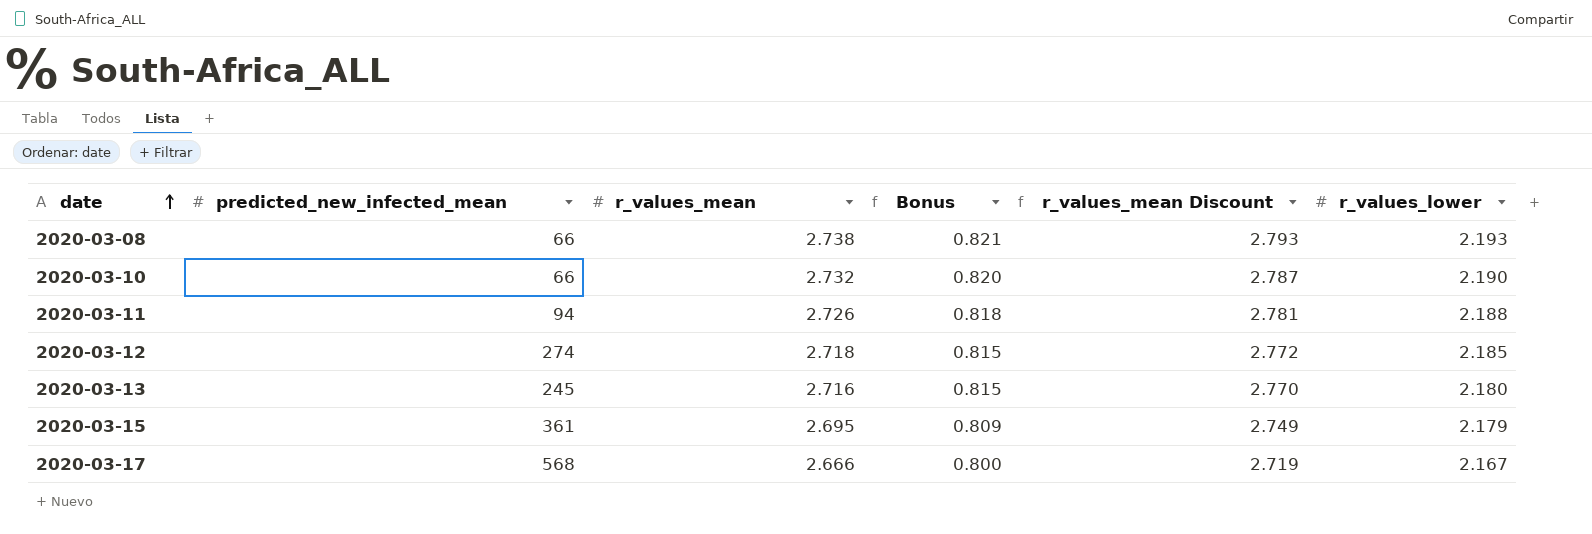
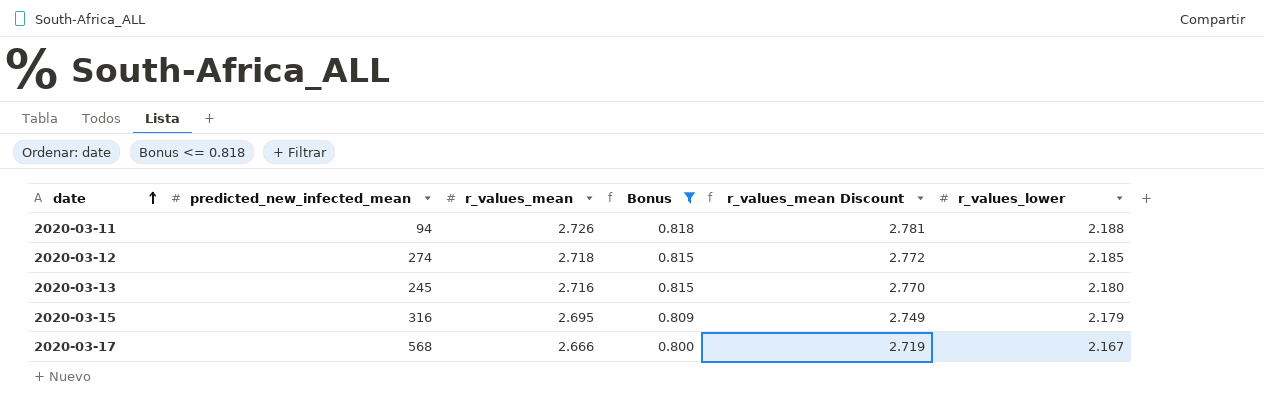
filter: none -> Bonus <= 0.818
2020-03-15 | predicted_new_infected_mean: 361 -> 316

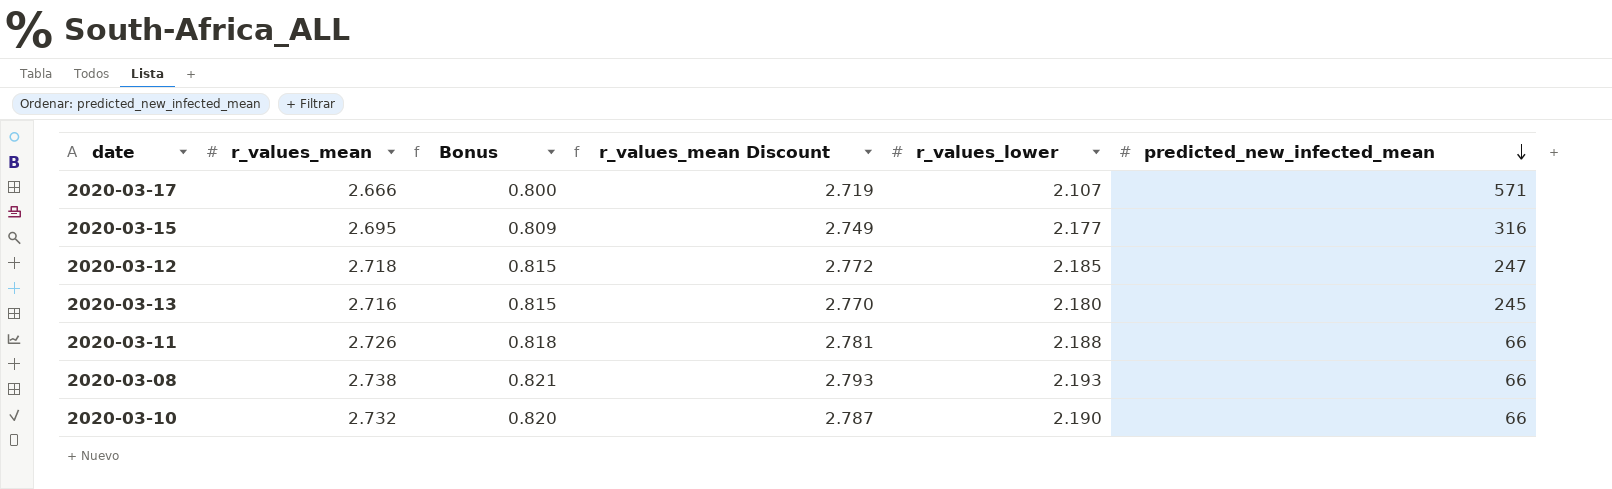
filter: Bonus <= 0.818 -> none
row order: date ascending -> predicted_new_infected_mean descending
column predicted_new_infected_mean | position: 2 -> 6
2020-03-17 | r_values_lower: 2.167 -> 2.107
2020-03-17 | predicted_new_infected_mean: 568 -> 571
2020-03-15 | r_values_lower: 2.179 -> 2.177
2020-03-12 | predicted_new_infected_mean: 274 -> 247
2020-03-11 | predicted_new_infected_mean: 94 -> 66

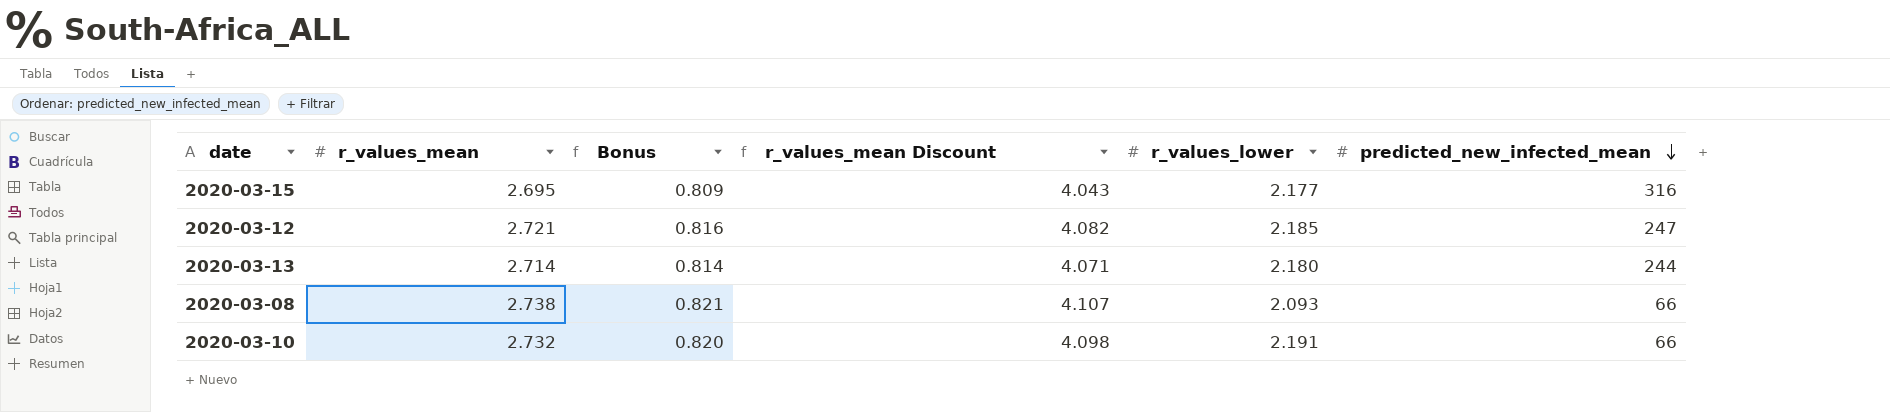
column r_values_mean Discount | formula: [r_values_mean] * 1.02 -> [r_values_mean] * 1.5
row 2020-03-17: 2.666 | 0.800 | 2.719 | 2.107 | 571 -> none
row 2020-03-11: 2.726 | 0.818 | 2.781 | 2.188 | 66 -> none
2020-03-12 | r_values_mean: 2.718 -> 2.721
2020-03-12 | Bonus: 0.815 -> 0.816
2020-03-13 | r_values_mean: 2.716 -> 2.714
2020-03-13 | Bonus: 0.815 -> 0.814
2020-03-13 | predicted_new_infected_mean: 245 -> 244
2020-03-08 | r_values_lower: 2.193 -> 2.093
2020-03-10 | r_values_lower: 2.190 -> 2.191

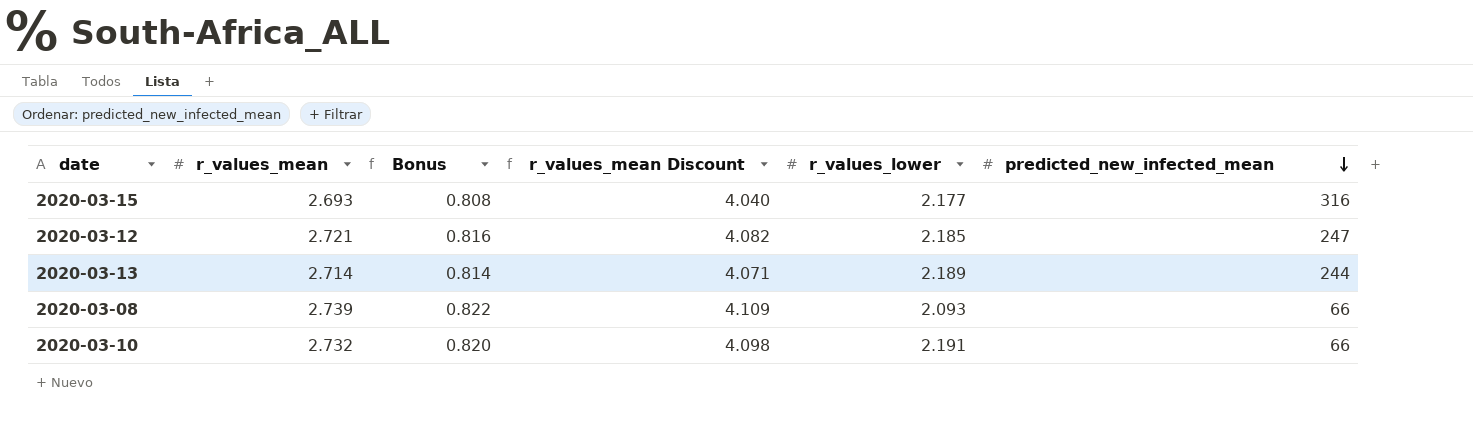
2020-03-15 | r_values_mean: 2.695 -> 2.693
2020-03-15 | Bonus: 0.809 -> 0.808
2020-03-15 | r_values_mean Discount: 4.043 -> 4.040
2020-03-13 | r_values_lower: 2.180 -> 2.189
2020-03-08 | r_values_mean: 2.738 -> 2.739
2020-03-08 | Bonus: 0.821 -> 0.822
2020-03-08 | r_values_mean Discount: 4.107 -> 4.109

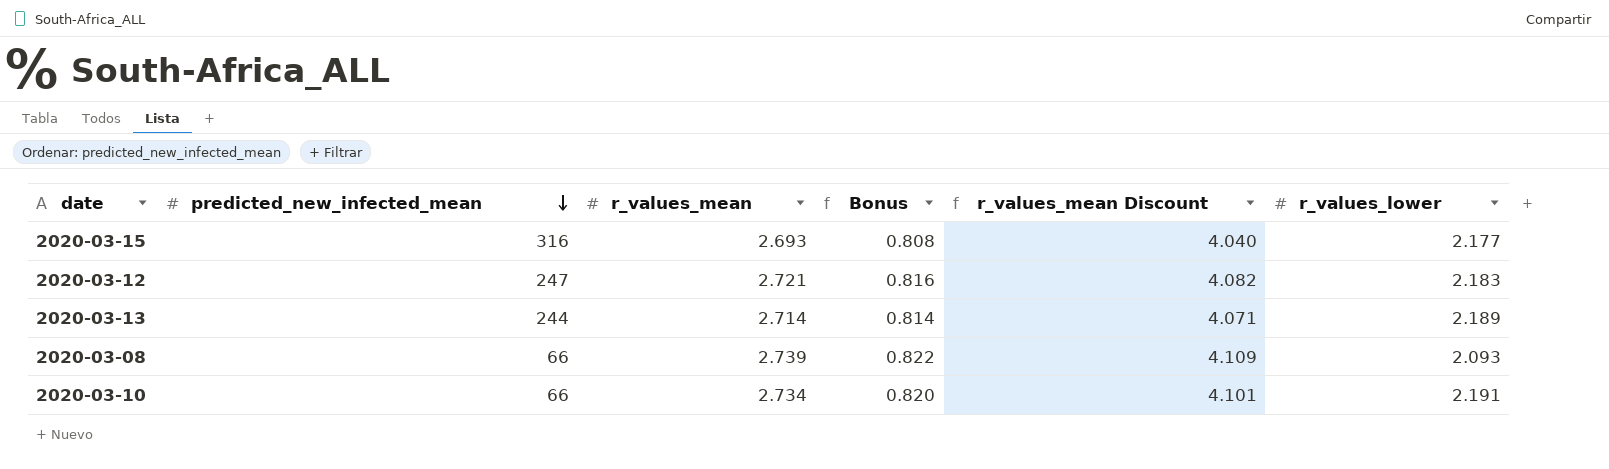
column predicted_new_infected_mean | position: 6 -> 2
2020-03-12 | r_values_lower: 2.185 -> 2.183
2020-03-10 | r_values_mean: 2.732 -> 2.734
2020-03-10 | r_values_mean Discount: 4.098 -> 4.101

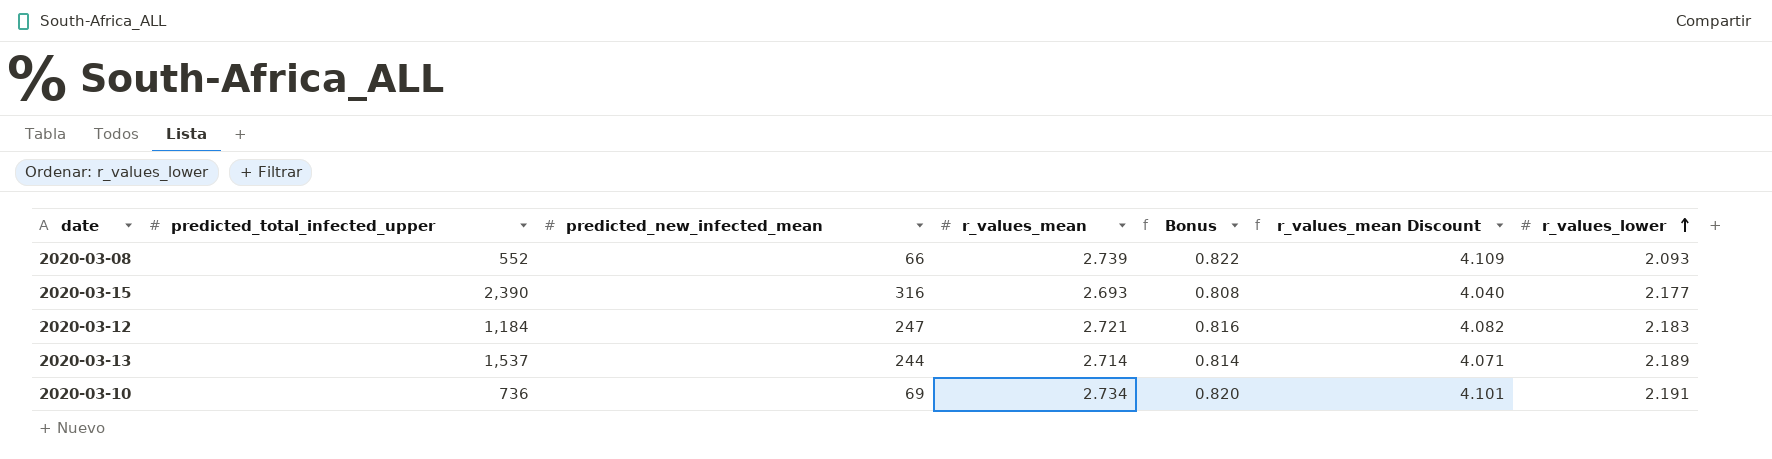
row order: predicted_new_infected_mean descending -> r_values_lower ascending
column predicted_total_infected_upper | position: none -> 2
2020-03-10 | predicted_new_infected_mean: 66 -> 69

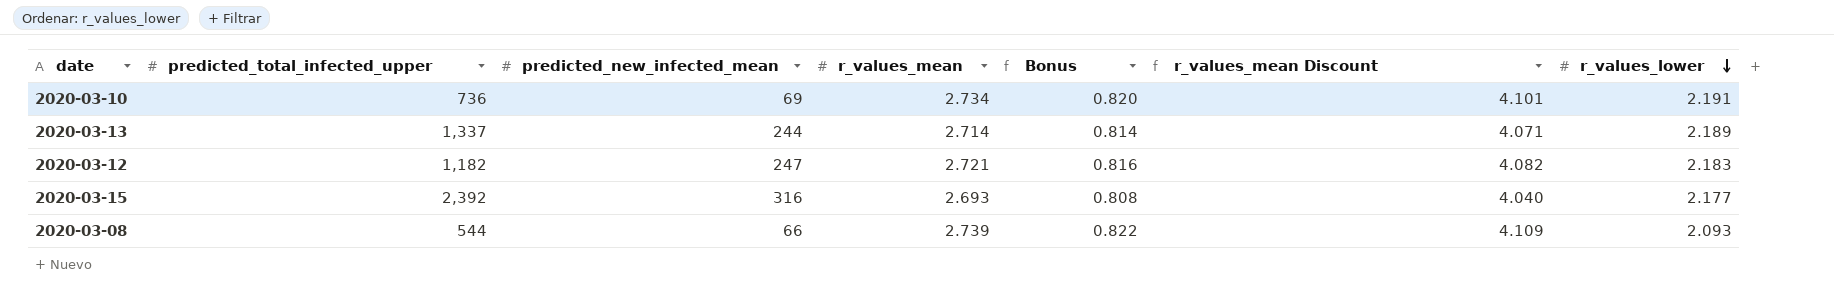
row order: r_values_lower ascending -> r_values_lower descending
2020-03-13 | predicted_total_infected_upper: 1,537 -> 1,337
2020-03-12 | predicted_total_infected_upper: 1,184 -> 1,182
2020-03-15 | predicted_total_infected_upper: 2,390 -> 2,392
2020-03-08 | predicted_total_infected_upper: 552 -> 544

